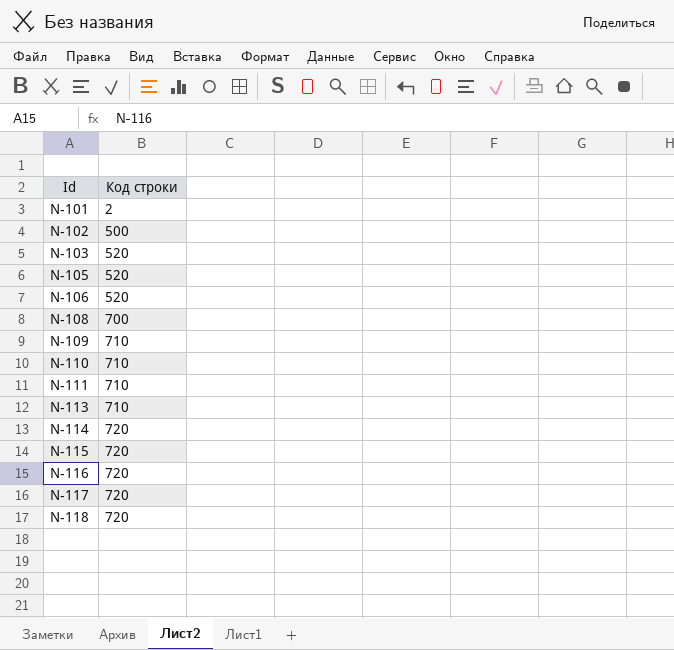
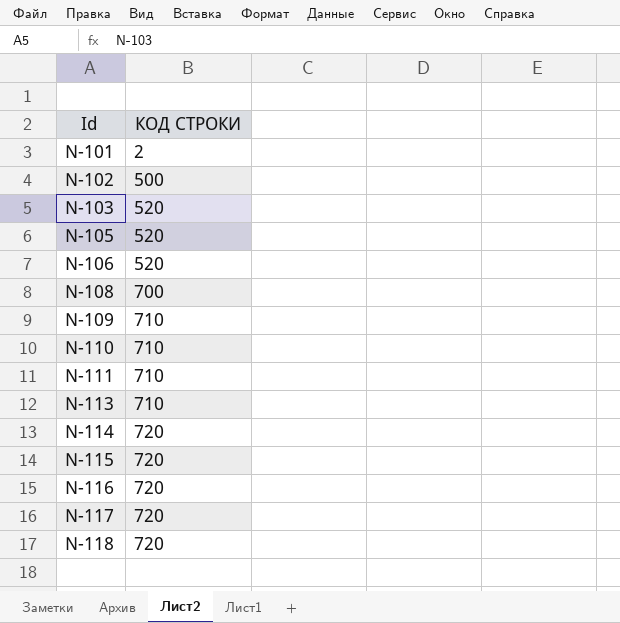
column name: Код строки -> КОД СТРОКИ

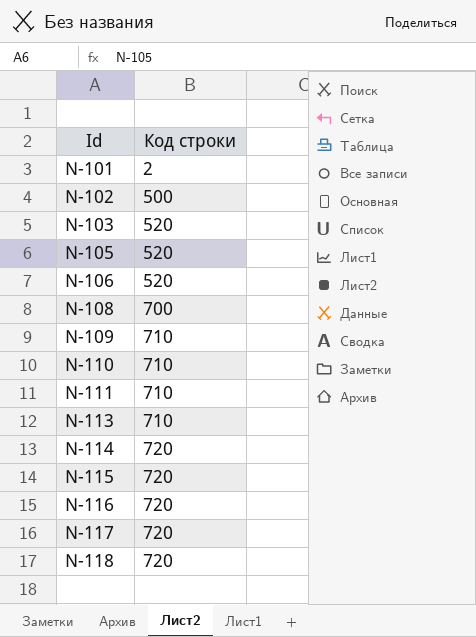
column name: КОД СТРОКИ -> Код строки

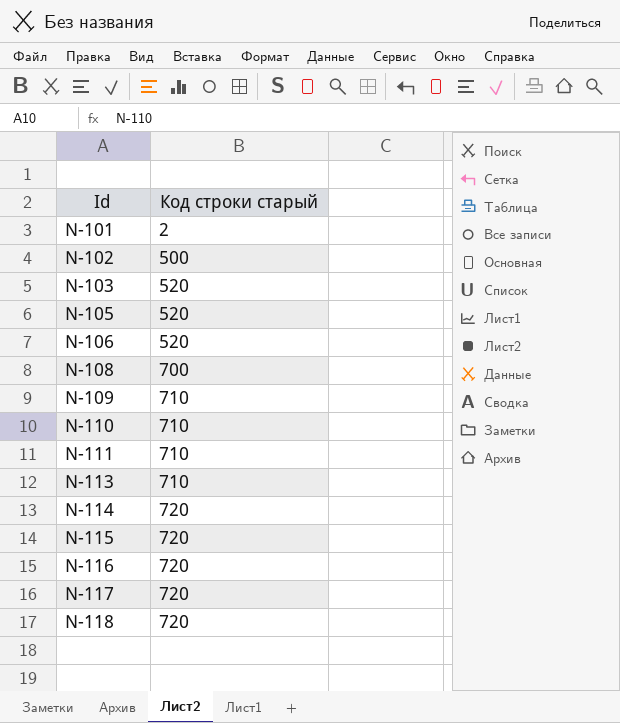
column name: Код строки -> Код строки старый

